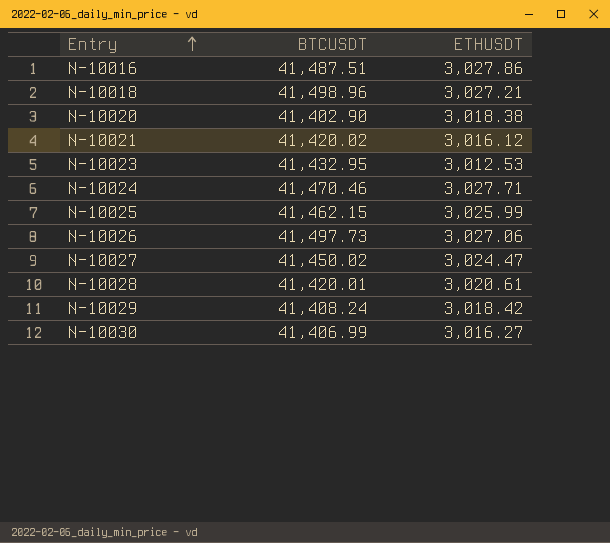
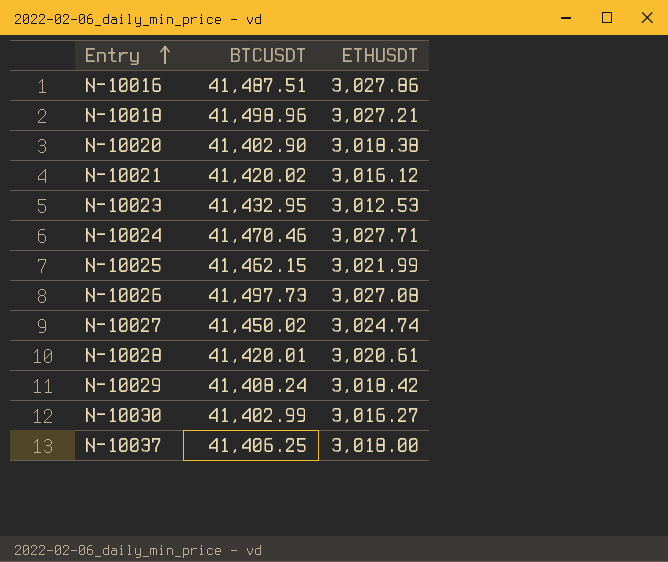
N-10025 | ETHUSDT: 3,025.99 -> 3,021.99
N-10026 | ETHUSDT: 3,027.06 -> 3,027.08
N-10027 | ETHUSDT: 3,024.47 -> 3,024.74
N-10030 | BTCUSDT: 41,406.99 -> 41,402.99
row N-10037: none -> 41,406.25 | 3,018.00

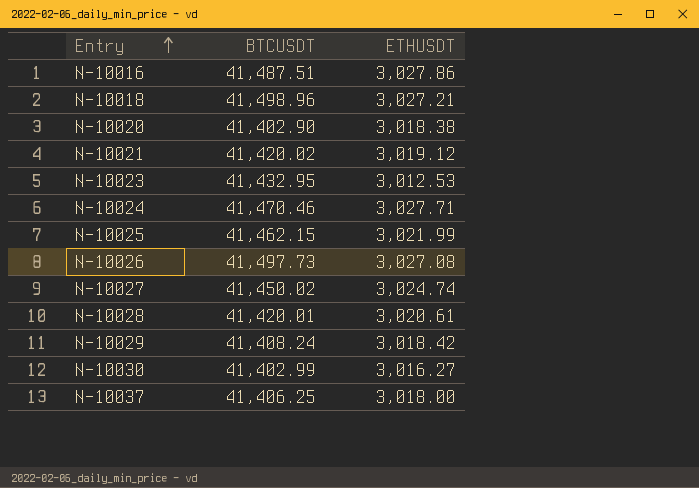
N-10021 | ETHUSDT: 3,016.12 -> 3,019.12

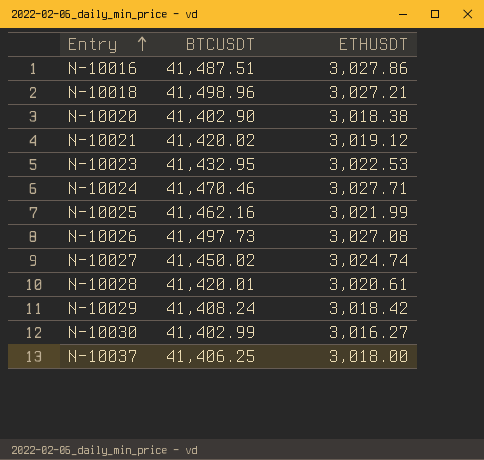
N-10023 | ETHUSDT: 3,012.53 -> 3,022.53
N-10025 | BTCUSDT: 41,462.15 -> 41,462.16

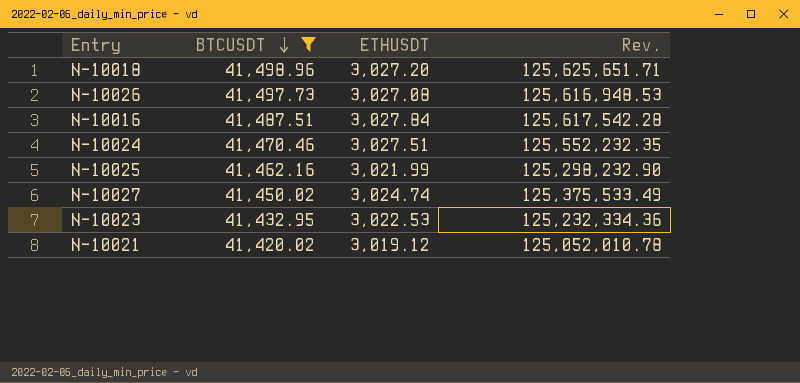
filter: none -> BTCUSDT >= 41,420.02
row order: Entry ascending -> BTCUSDT descending
column Rev. | formula: none -> [BTCUSDT] * [ETHUSDT]
N-10018 | ETHUSDT: 3,027.21 -> 3,027.20
N-10016 | ETHUSDT: 3,027.86 -> 3,027.84
N-10024 | ETHUSDT: 3,027.71 -> 3,027.51

